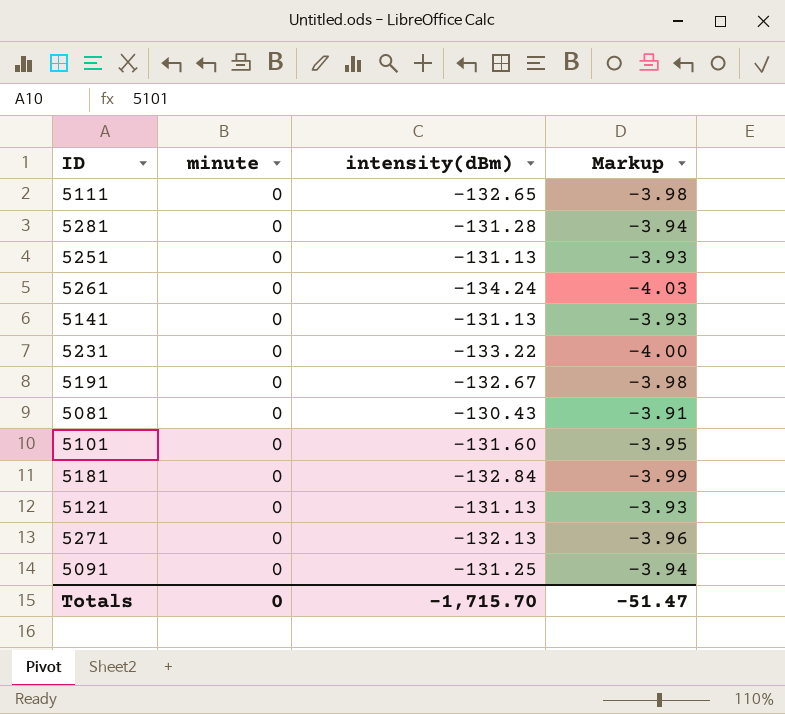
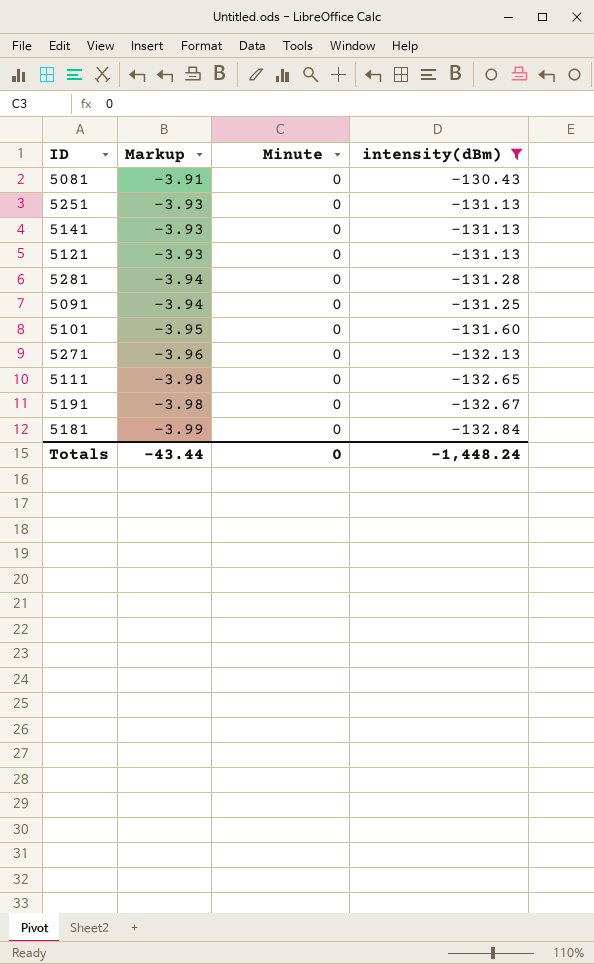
filter: none -> intensity(dBm) >= -132.84
row order: none -> Markup descending
column Markup | position: 4 -> 2
column name: minute -> Minute
Totals | Markup: -51.47 -> -43.44
Totals | intensity(dBm): -1,715.70 -> -1,448.24

